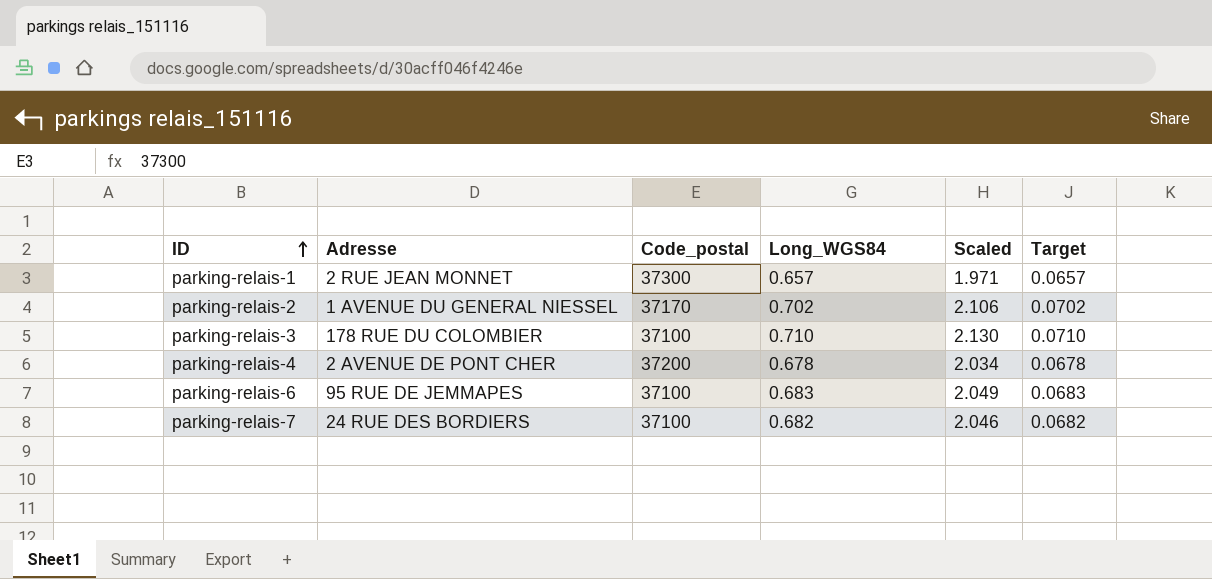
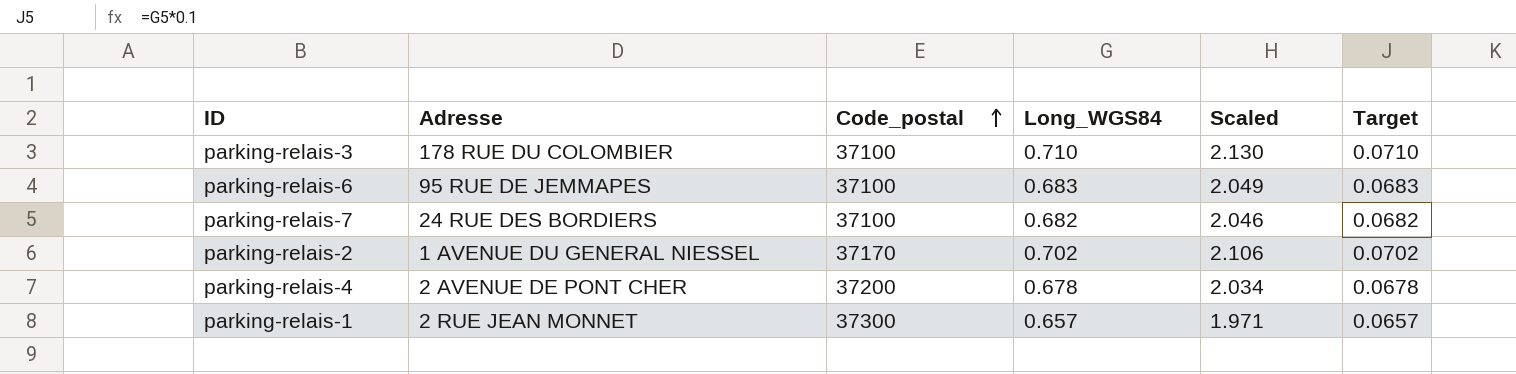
row order: ID ascending -> Code_postal ascending

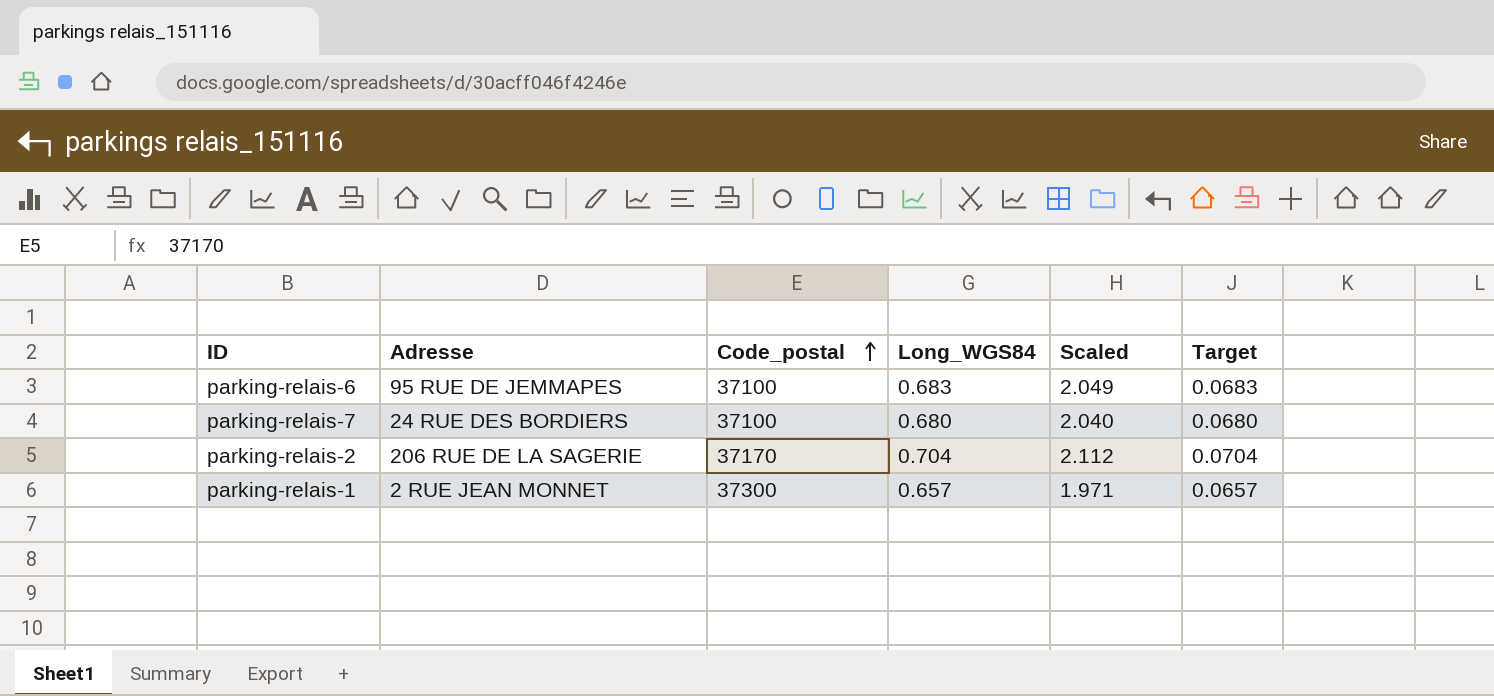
row parking-relais-3: 178 RUE DU COLOMBIER | 37100 | 0.710 | 2.130 | 0.0710 -> none
row parking-relais-4: 2 AVENUE DE PONT CHER | 37200 | 0.678 | 2.034 | 0.0678 -> none
parking-relais-7 | Long_WGS84: 0.682 -> 0.680
parking-relais-7 | Scaled: 2.046 -> 2.040
parking-relais-7 | Target: 0.0682 -> 0.0680
parking-relais-2 | Adresse: 1 AVENUE DU GENERAL NIESSEL -> 206 RUE DE LA SAGERIE
parking-relais-2 | Long_WGS84: 0.702 -> 0.704
parking-relais-2 | Scaled: 2.106 -> 2.112
parking-relais-2 | Target: 0.0702 -> 0.0704

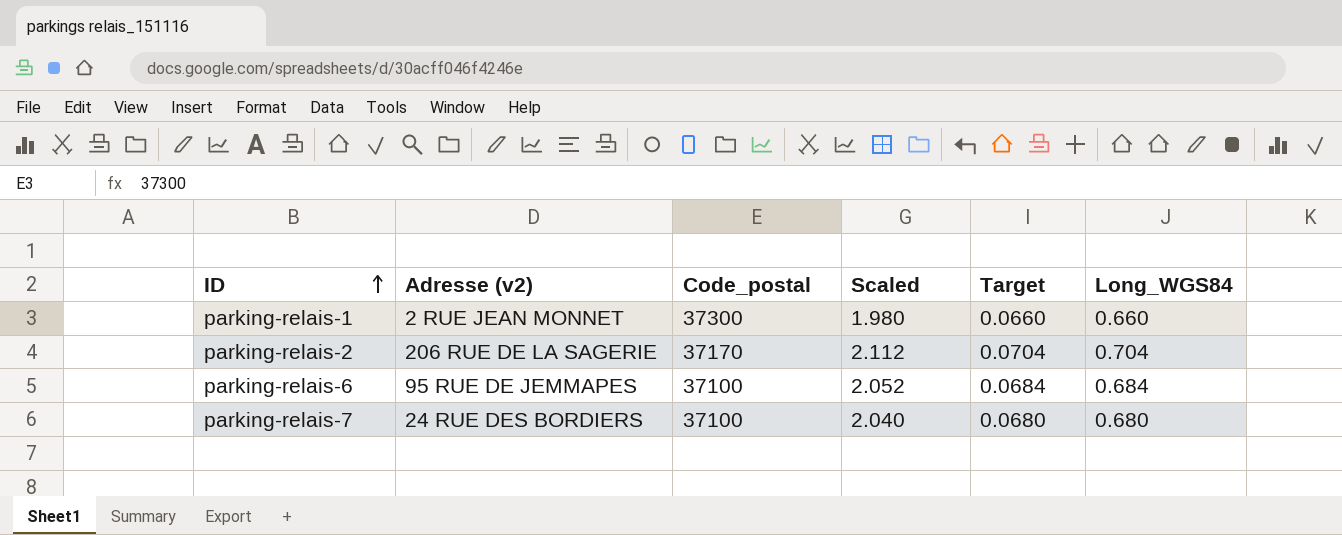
row order: Code_postal ascending -> ID ascending
column name: Adresse -> Adresse (v2)
column Long_WGS84 | position: 4 -> 6
parking-relais-1 | Scaled: 1.971 -> 1.980
parking-relais-1 | Target: 0.0657 -> 0.0660
parking-relais-1 | Long_WGS84: 0.657 -> 0.660
parking-relais-6 | Scaled: 2.049 -> 2.052
parking-relais-6 | Target: 0.0683 -> 0.0684
parking-relais-6 | Long_WGS84: 0.683 -> 0.684

